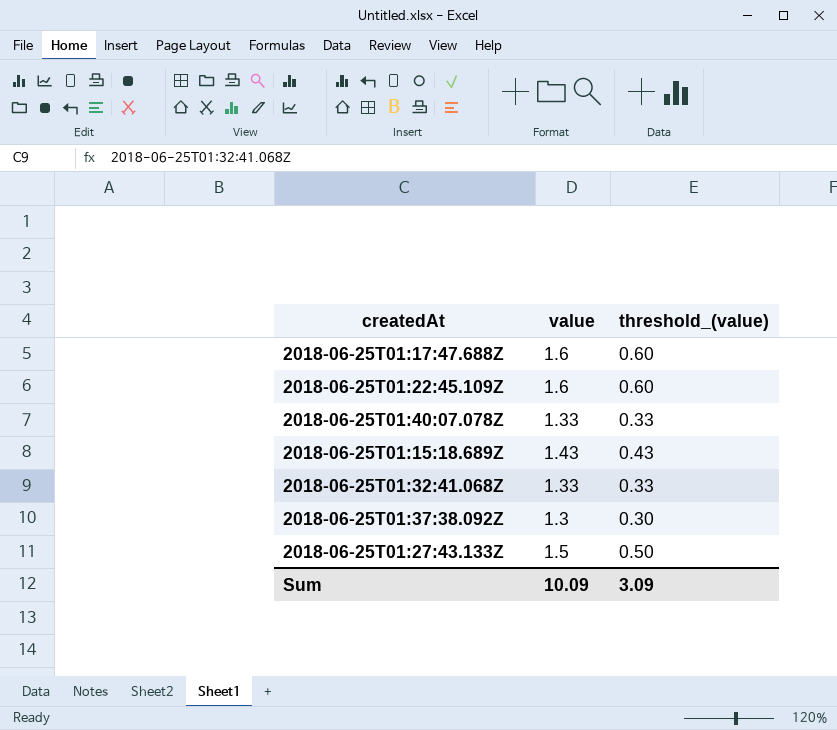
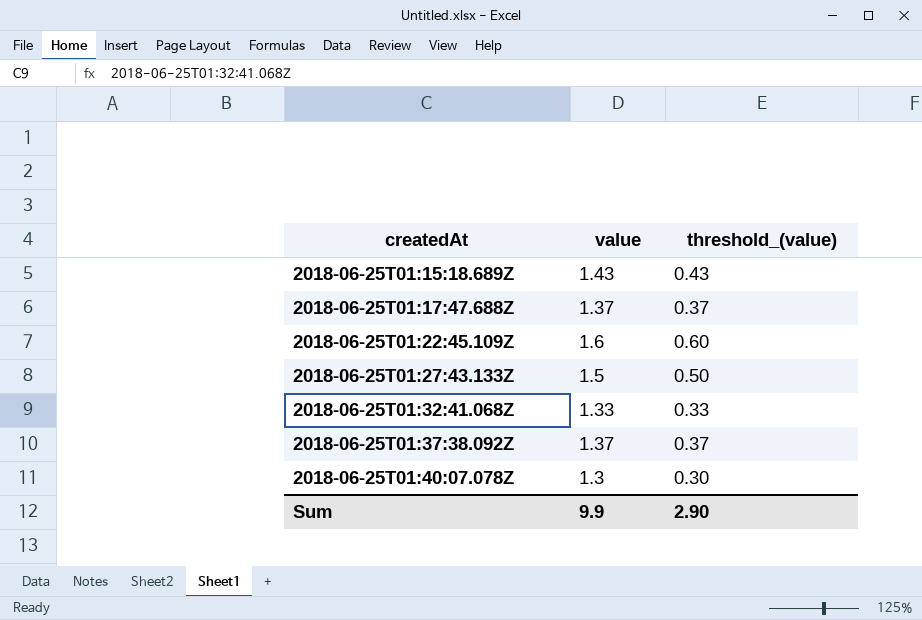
row order: none -> createdAt ascending
2018-06-25T01:17:47.688Z | value: 1.6 -> 1.37
2018-06-25T01:17:47.688Z | threshold_(value): 0.60 -> 0.37
2018-06-25T01:37:38.092Z | value: 1.3 -> 1.37
2018-06-25T01:37:38.092Z | threshold_(value): 0.30 -> 0.37
2018-06-25T01:40:07.078Z | value: 1.33 -> 1.3
2018-06-25T01:40:07.078Z | threshold_(value): 0.33 -> 0.30
Sum | value: 10.09 -> 9.9
Sum | threshold_(value): 3.09 -> 2.90

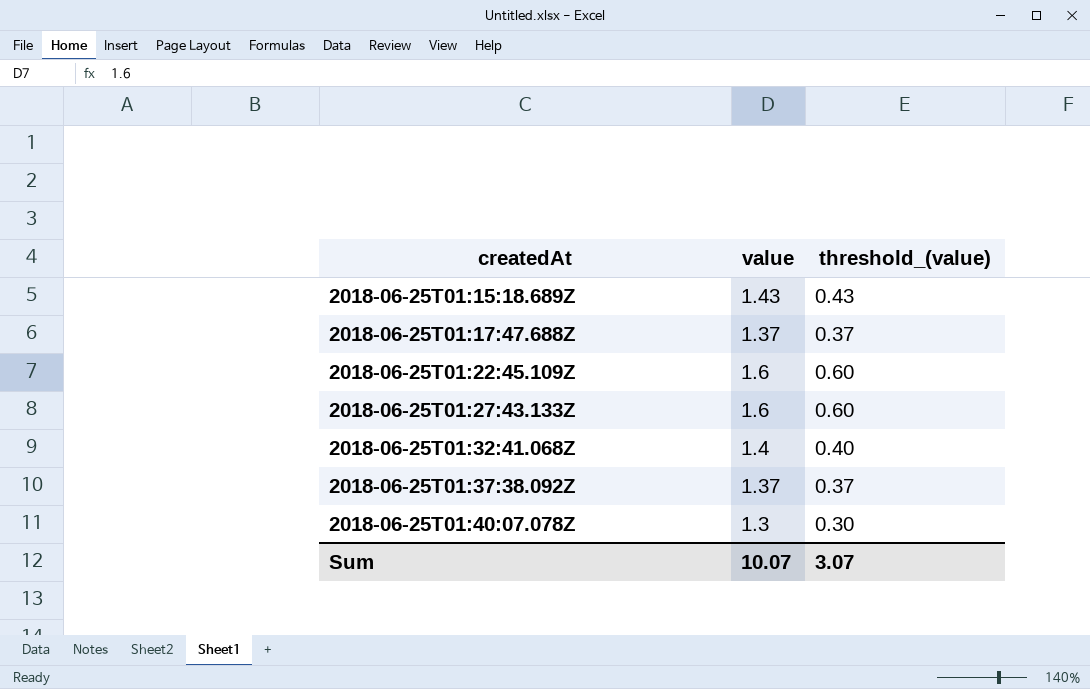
2018-06-25T01:27:43.133Z | value: 1.5 -> 1.6
2018-06-25T01:27:43.133Z | threshold_(value): 0.50 -> 0.60
2018-06-25T01:32:41.068Z | value: 1.33 -> 1.4
2018-06-25T01:32:41.068Z | threshold_(value): 0.33 -> 0.40
Sum | value: 9.9 -> 10.07
Sum | threshold_(value): 2.90 -> 3.07

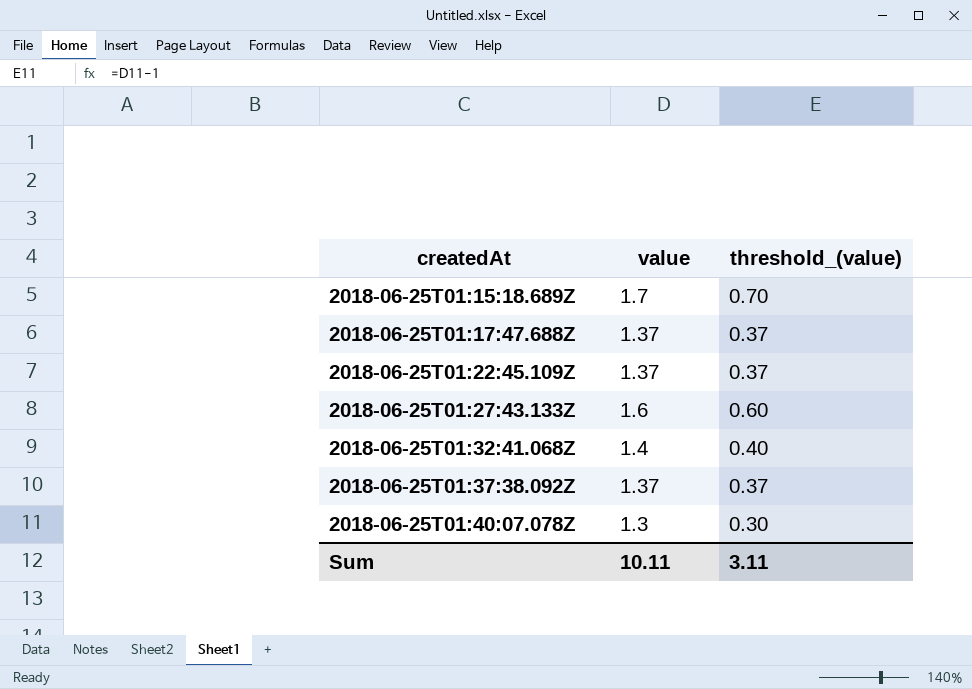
2018-06-25T01:15:18.689Z | value: 1.43 -> 1.7
2018-06-25T01:15:18.689Z | threshold_(value): 0.43 -> 0.70
2018-06-25T01:22:45.109Z | value: 1.6 -> 1.37
2018-06-25T01:22:45.109Z | threshold_(value): 0.60 -> 0.37
Sum | value: 10.07 -> 10.11
Sum | threshold_(value): 3.07 -> 3.11

